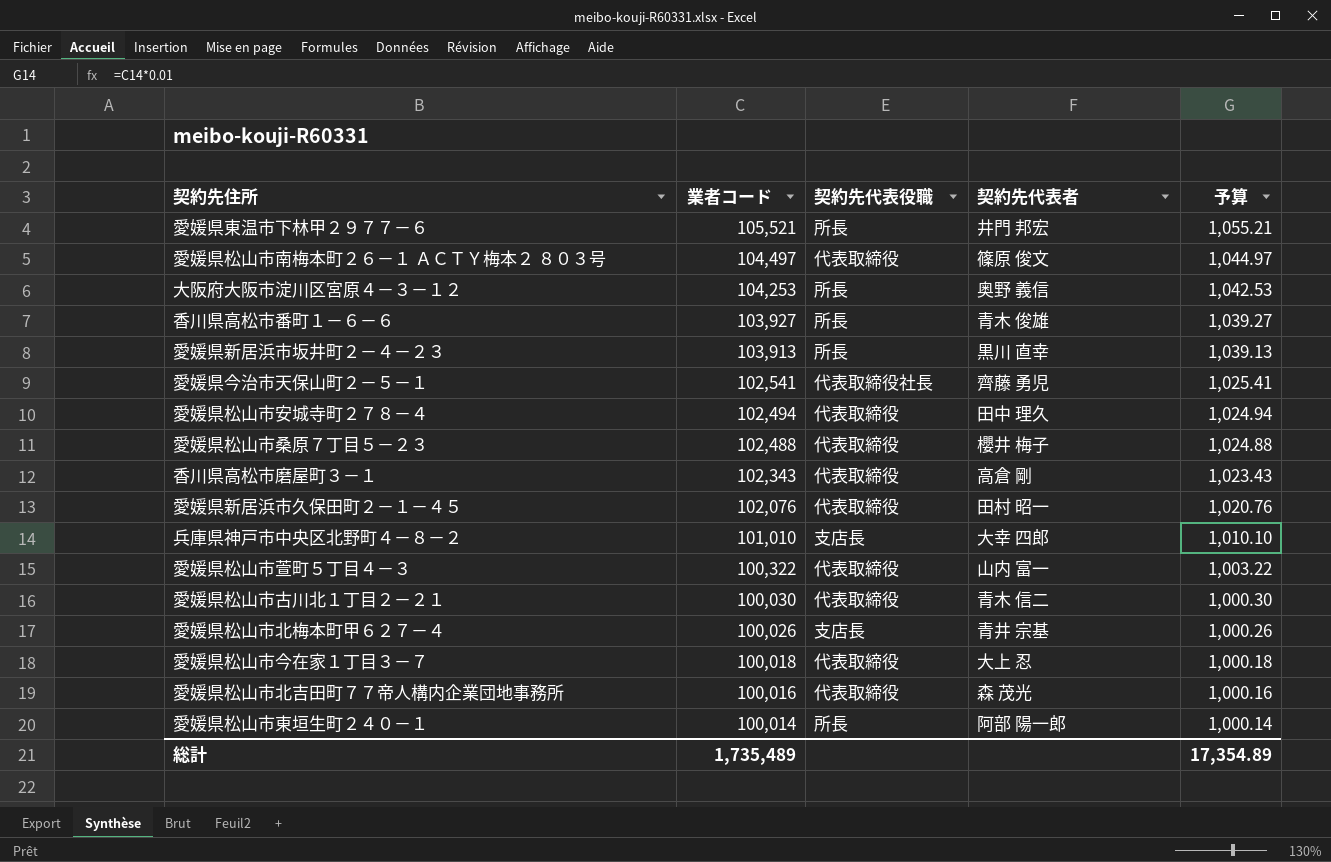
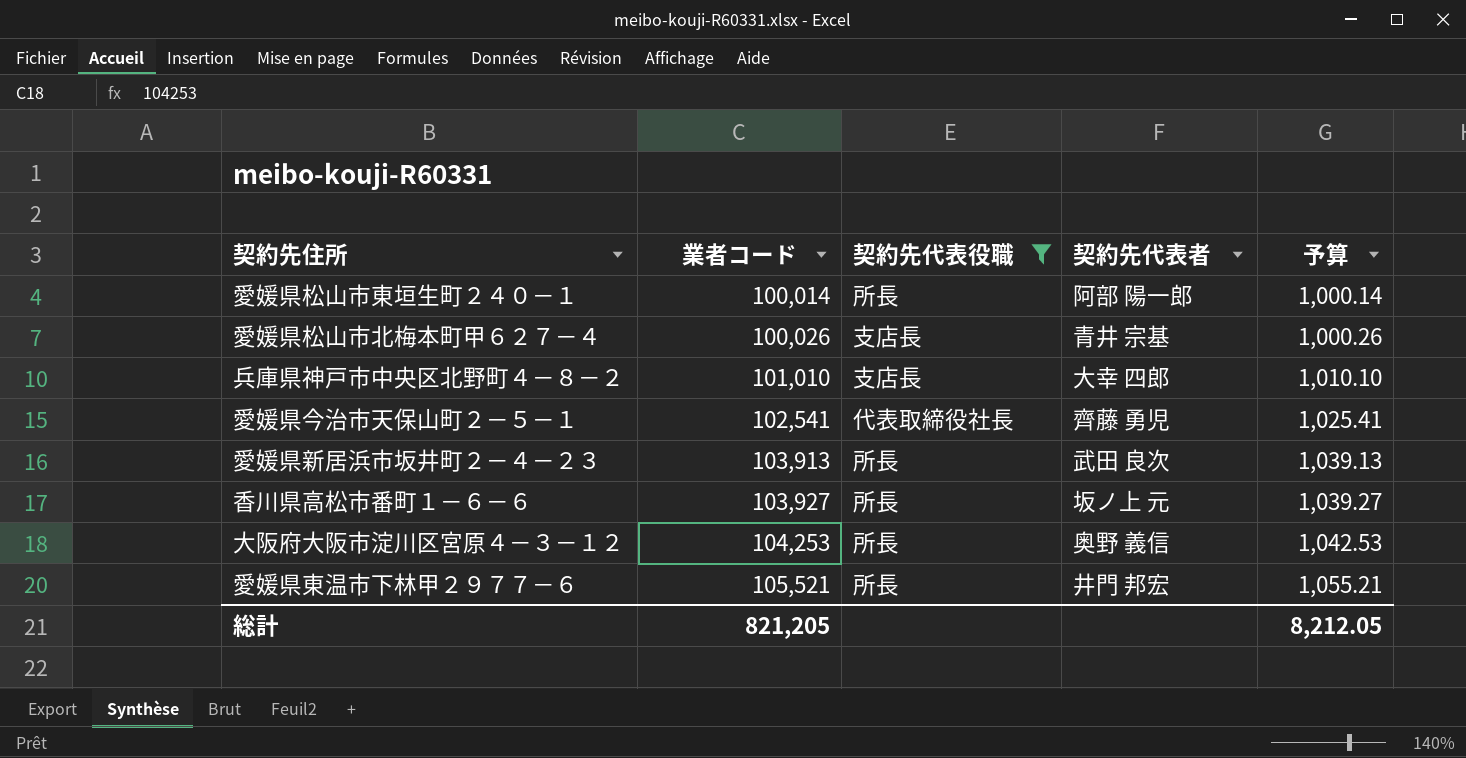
filter: none -> 契約先代表役職 != 代表取締役
row order: 業者コード descending -> 業者コード ascending
愛媛県新居浜市坂井町２－４－２３ | 契約先代表者: 黒川 直幸 -> 武田 良次
香川県高松市番町１－６－６ | 契約先代表者: 青木 俊雄 -> 坂ノ上 元
総計 | 業者コード: 1,735,489 -> 821,205
総計 | 予算: 17,354.89 -> 8,212.05

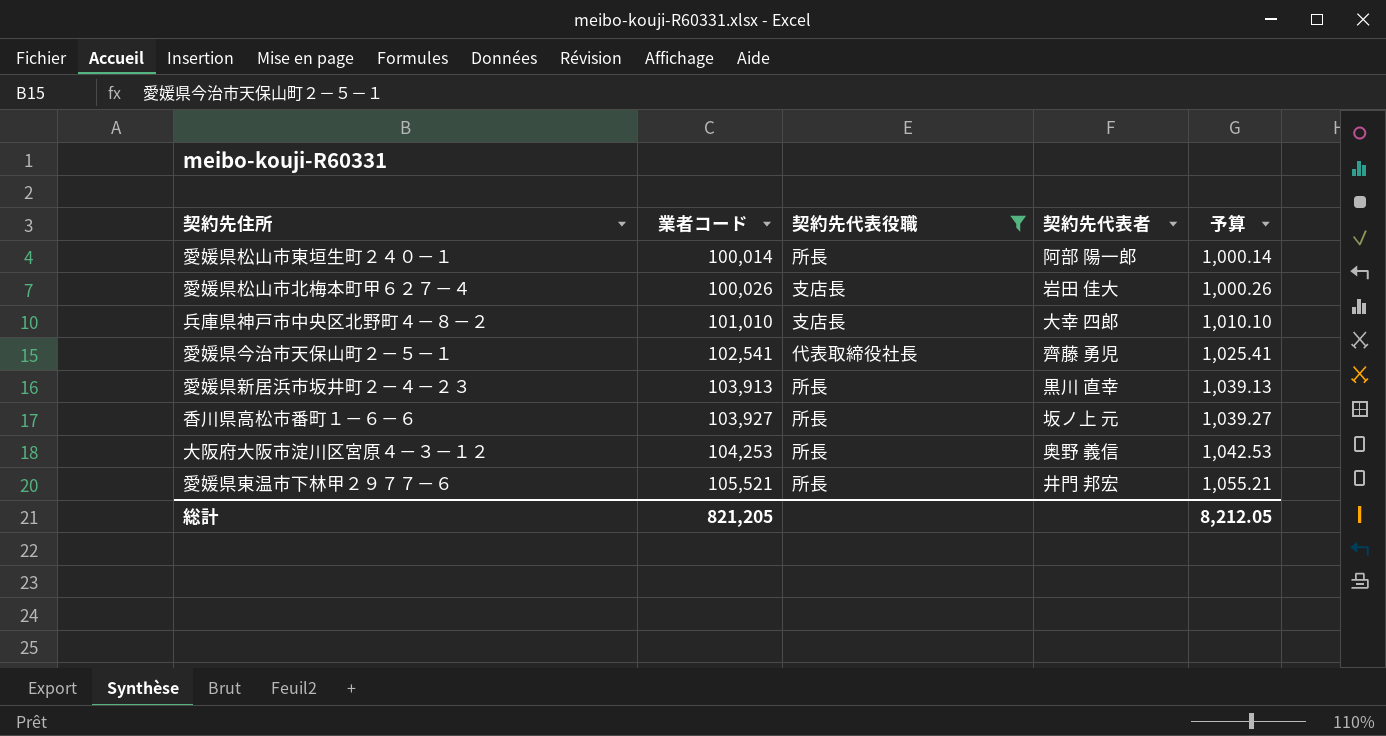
愛媛県松山市北梅本町甲６２７－４ | 契約先代表者: 青井 宗基 -> 岩田 佳大
愛媛県新居浜市坂井町２－４－２３ | 契約先代表者: 武田 良次 -> 黒川 直幸

